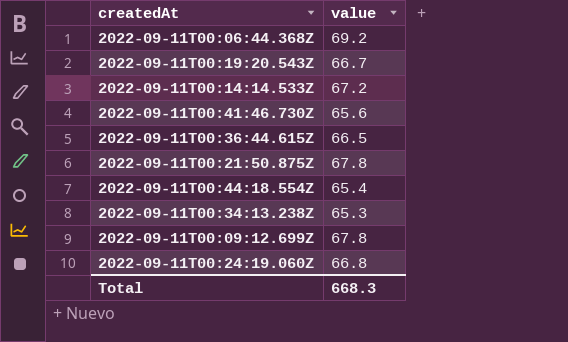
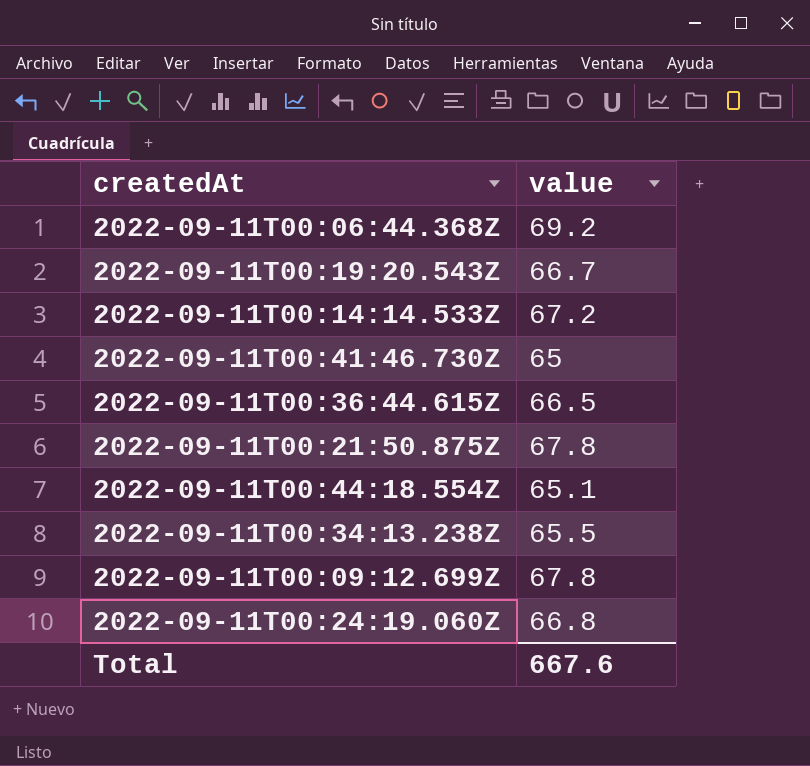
2022-09-11T00:41:46.730Z | value: 65.6 -> 65
2022-09-11T00:44:18.554Z | value: 65.4 -> 65.1
2022-09-11T00:34:13.238Z | value: 65.3 -> 65.5
Total | value: 668.3 -> 667.6

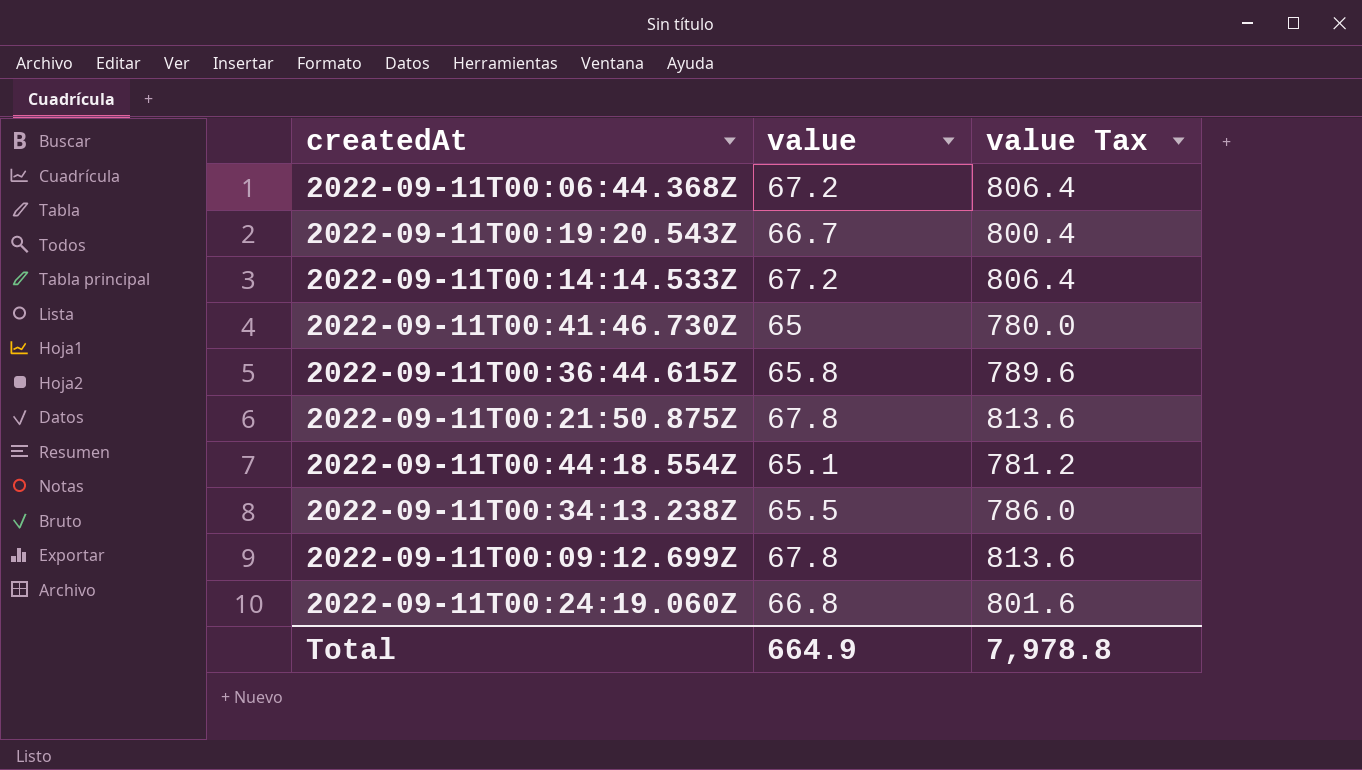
column value Tax | formula: none -> [value] * 12
2022-09-11T00:06:44.368Z | value: 69.2 -> 67.2
2022-09-11T00:36:44.615Z | value: 66.5 -> 65.8
Total | value: 667.6 -> 664.9

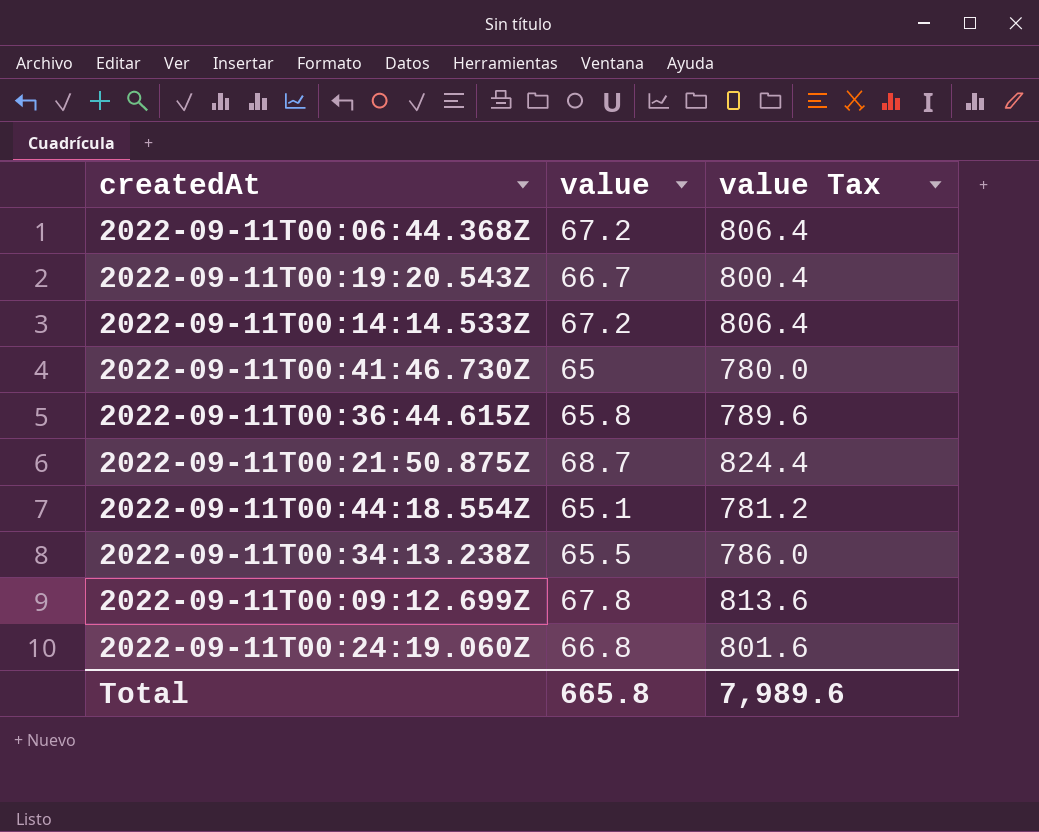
2022-09-11T00:21:50.875Z | value: 67.8 -> 68.7
2022-09-11T00:21:50.875Z | value Tax: 813.6 -> 824.4
Total | value: 664.9 -> 665.8
Total | value Tax: 7,978.8 -> 7,989.6

